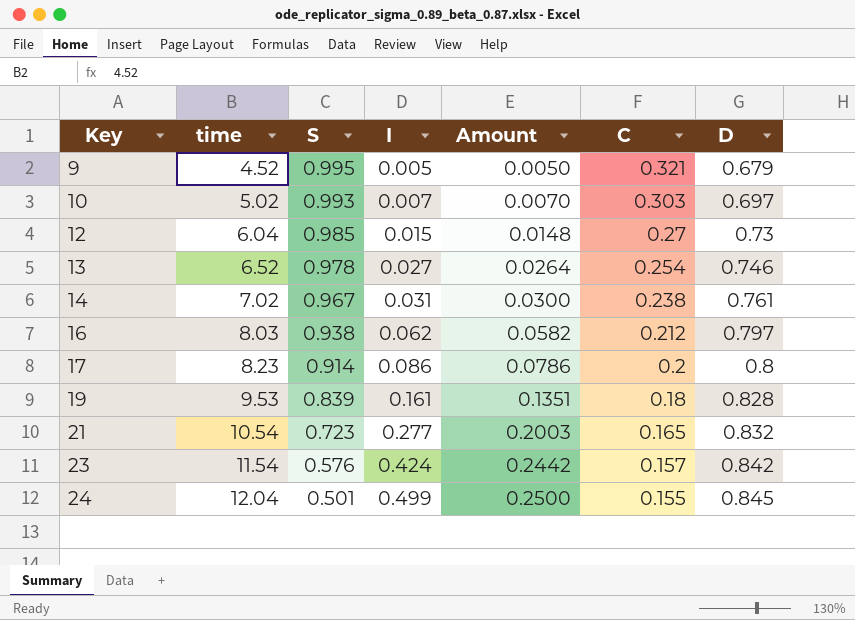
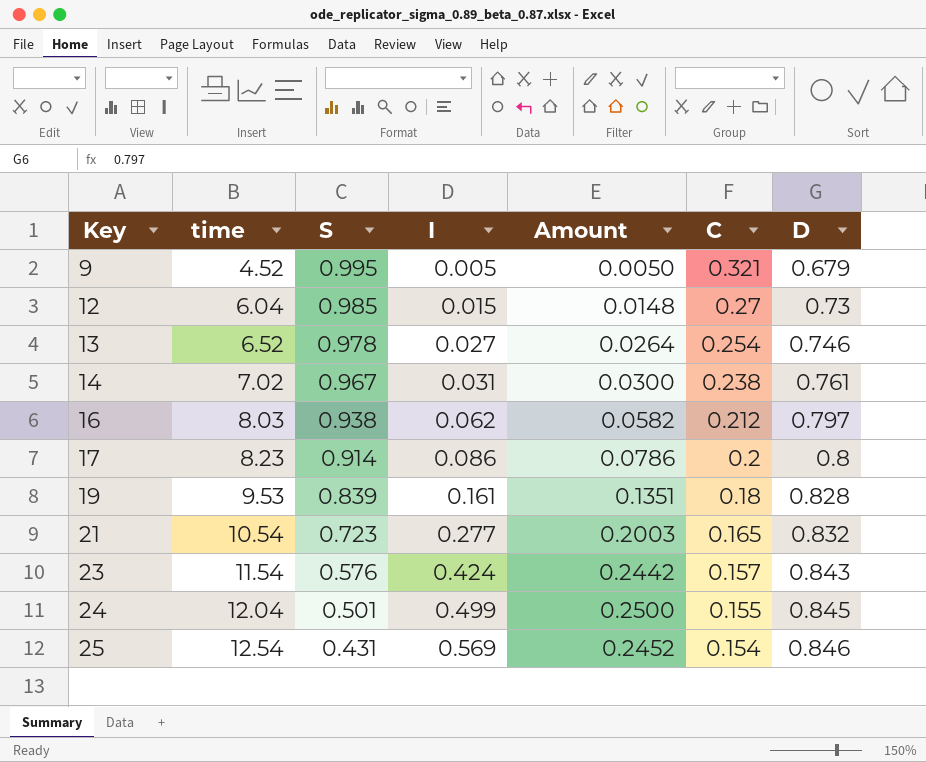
row 10: 5.02 | 0.993 | 0.007 | 0.0070 | 0.303 | 0.697 -> none
23 | D: 0.842 -> 0.843
row 25: none -> 12.54 | 0.431 | 0.569 | 0.2452 | 0.154 | 0.846

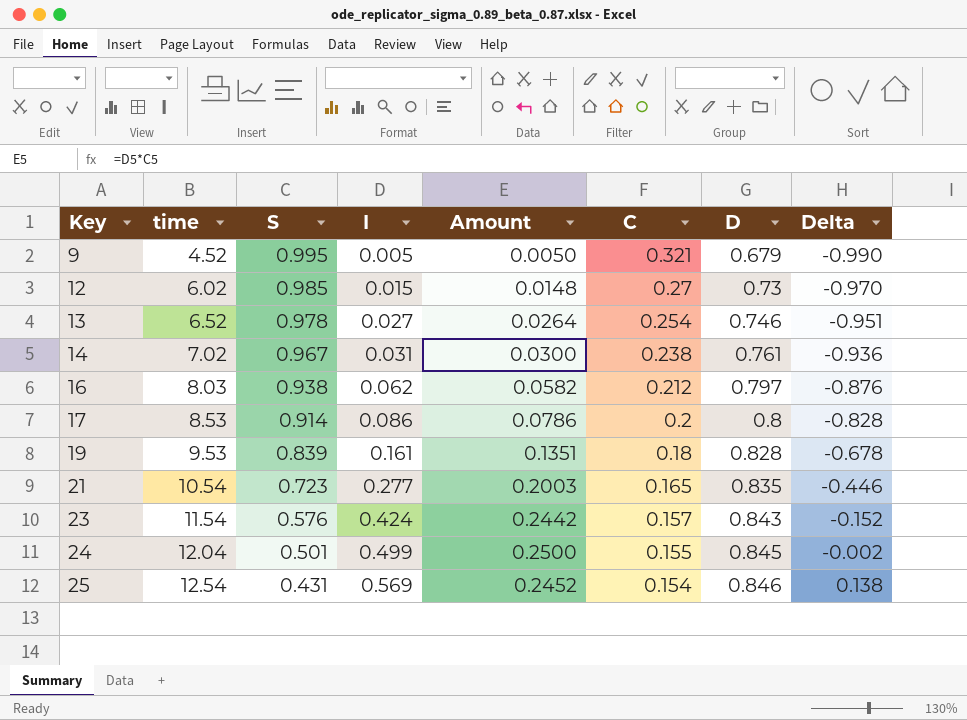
column Delta | formula: none -> [I] - [S]
12 | time: 6.04 -> 6.02
17 | time: 8.23 -> 8.53
21 | D: 0.832 -> 0.835

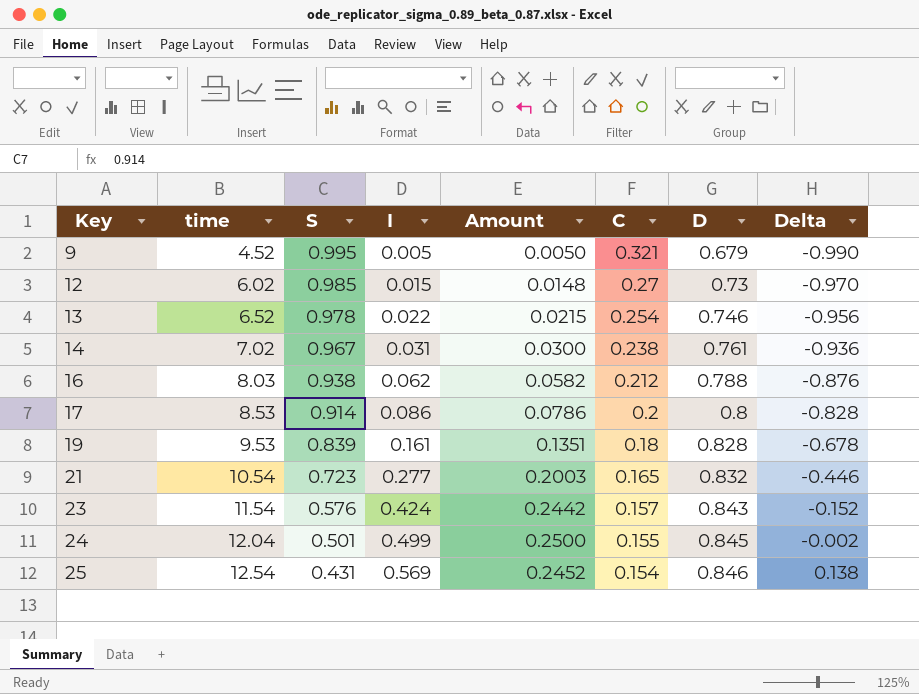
13 | I: 0.027 -> 0.022
13 | Amount: 0.0264 -> 0.0215
13 | Delta: -0.951 -> -0.956
16 | D: 0.797 -> 0.788
21 | D: 0.835 -> 0.832

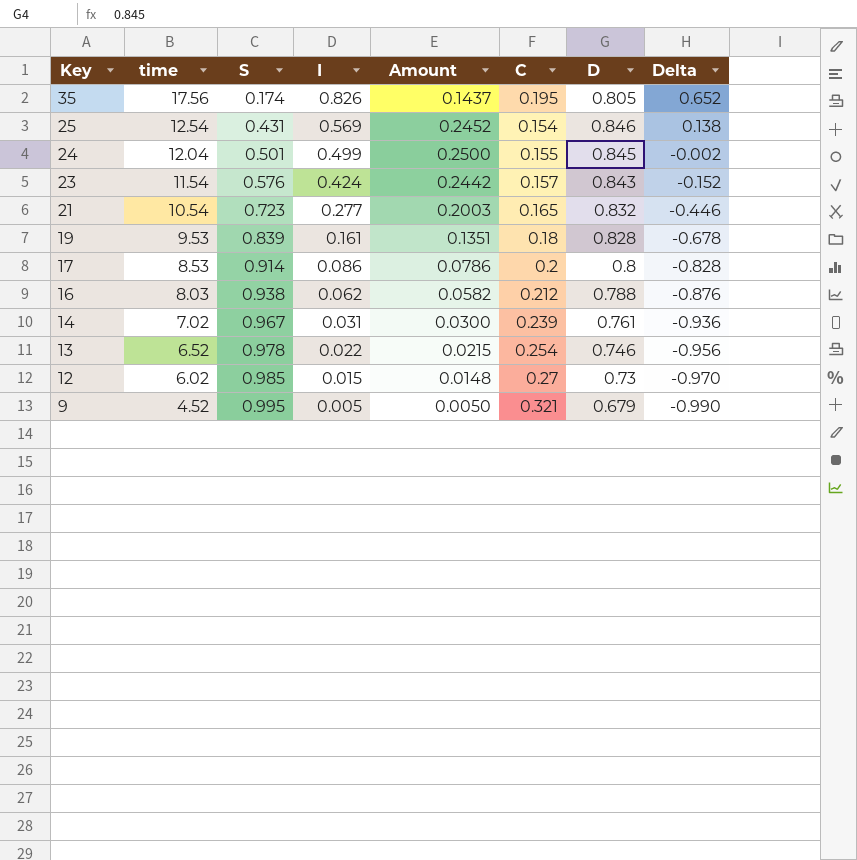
row order: Key ascending -> Key descending
row 35: none -> 17.56 | 0.174 | 0.826 | 0.1437 | 0.195 | 0.805 | 0.652
14 | C: 0.238 -> 0.239

